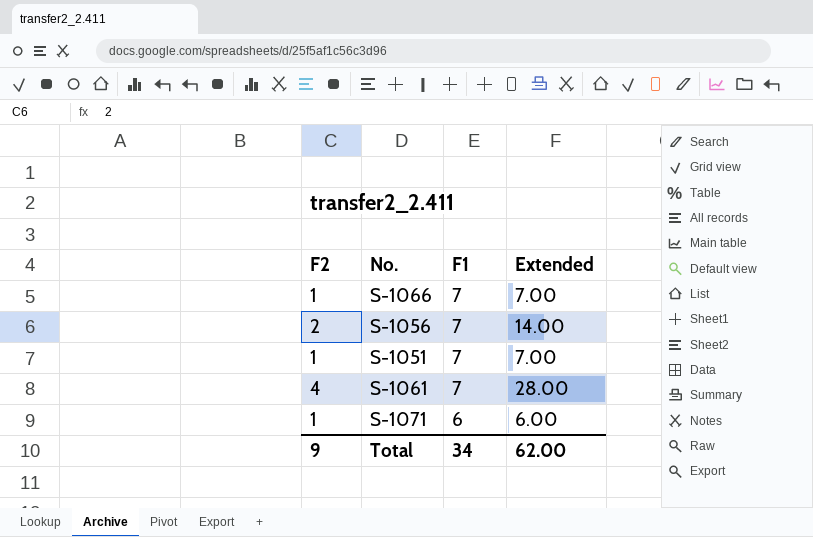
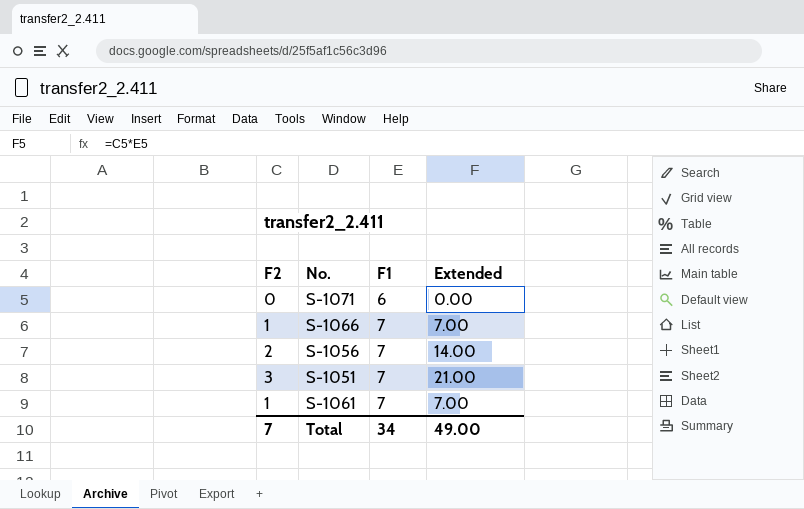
row order: F1 descending -> F1 ascending
S-1071 | F2: 1 -> 0
S-1071 | Extended: 6.00 -> 0.00
S-1051 | F2: 1 -> 3
S-1051 | Extended: 7.00 -> 21.00
S-1061 | F2: 4 -> 1
S-1061 | Extended: 28.00 -> 7.00
Total | F2: 9 -> 7
Total | Extended: 62.00 -> 49.00

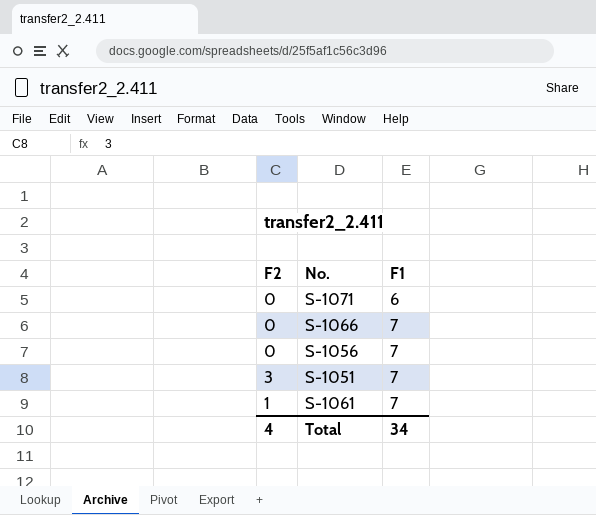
column Extended | formula: [F2] * [F1] -> none
S-1066 | F2: 1 -> 0
S-1056 | F2: 2 -> 0
Total | F2: 7 -> 4

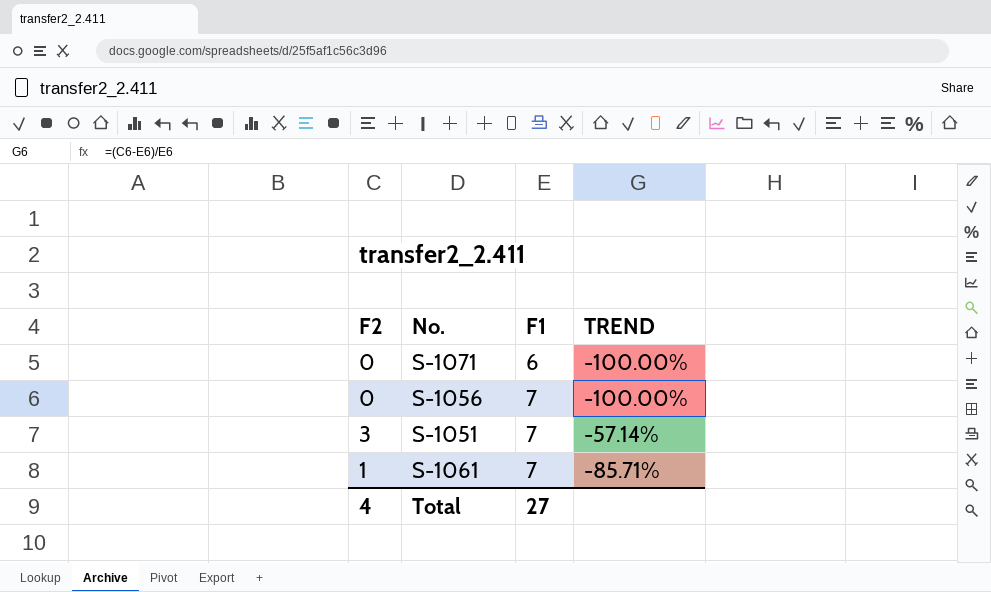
column TREND | formula: none -> ([F2] - [F1]) / [F1]
row S-1066: 0 | 7 -> none
Total | F1: 34 -> 27

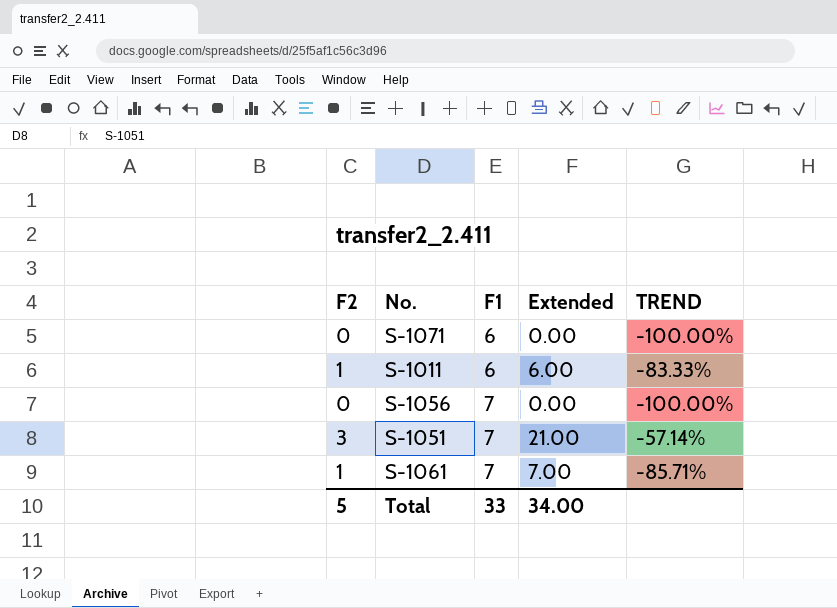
column Extended | formula: none -> [F2] * [F1]
row S-1011: none -> 1 | 6 | 6.00 | -83.33%
Total | F2: 4 -> 5
Total | F1: 27 -> 33

